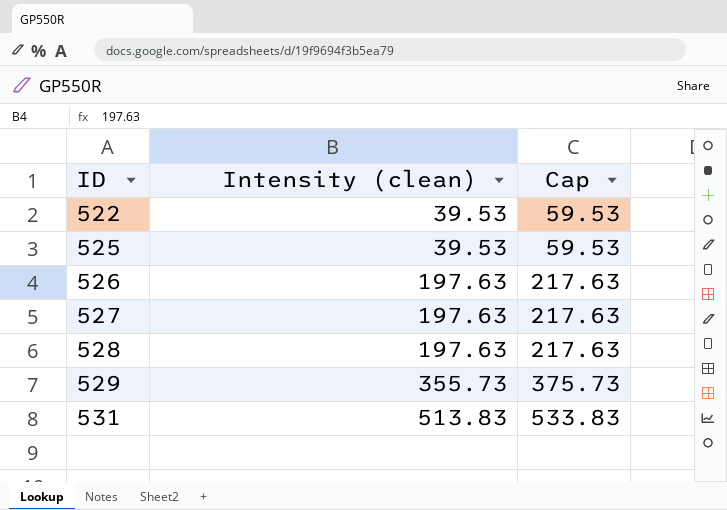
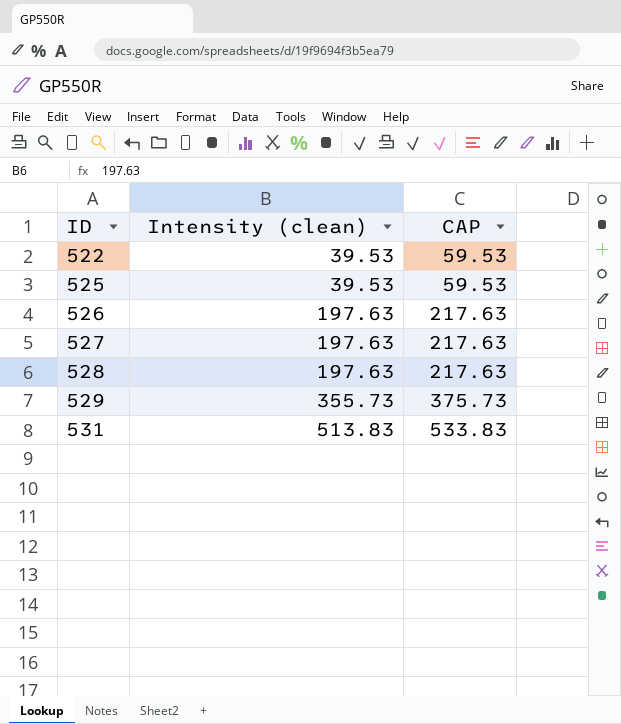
column name: Cap -> CAP

